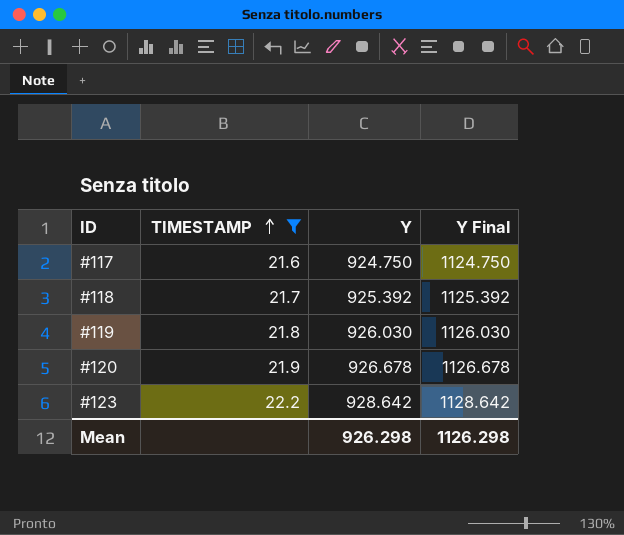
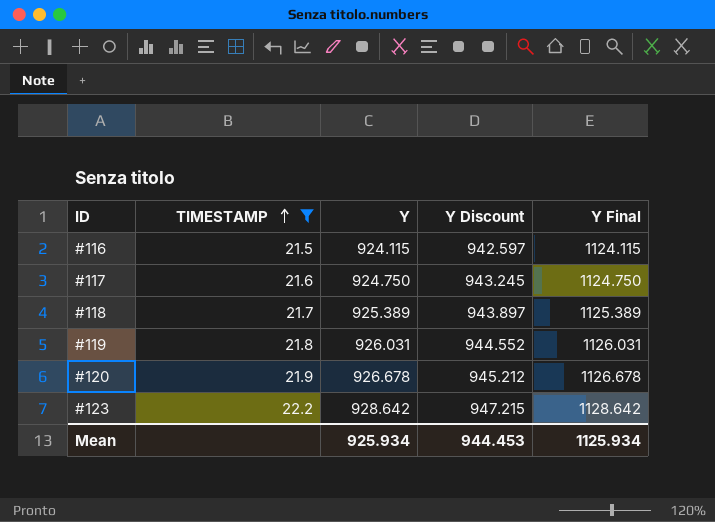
column Y Discount | formula: none -> [Y] * 1.02
row #116: none -> 21.5 | 924.115 | 942.597 | 1124.115
#118 | Y: 925.392 -> 925.389
#118 | Y Final: 1125.392 -> 1125.389
#119 | Y: 926.030 -> 926.031
#119 | Y Final: 1126.030 -> 1126.031
Mean | Y: 926.298 -> 925.934
Mean | Y Final: 1126.298 -> 1125.934

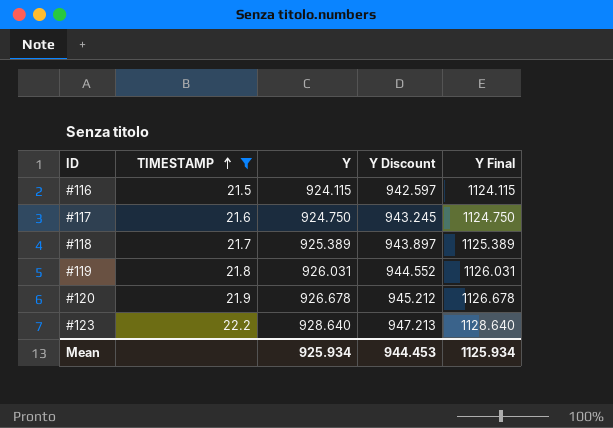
#123 | Y: 928.642 -> 928.640
#123 | Y Discount: 947.215 -> 947.213
#123 | Y Final: 1128.642 -> 1128.640

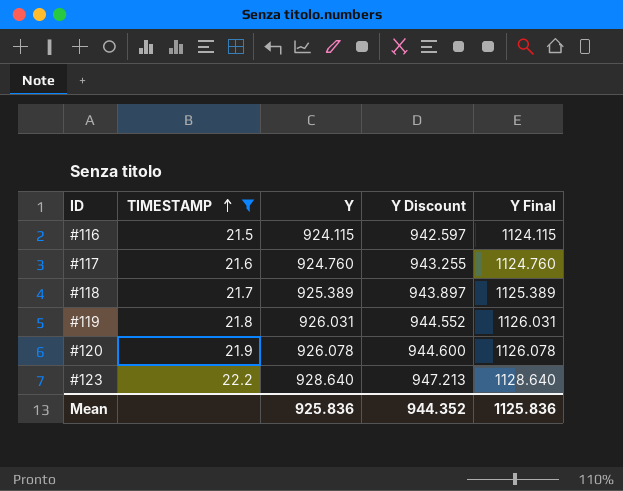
#117 | Y: 924.750 -> 924.760
#117 | Y Discount: 943.245 -> 943.255
#117 | Y Final: 1124.750 -> 1124.760
#120 | Y: 926.678 -> 926.078
#120 | Y Discount: 945.212 -> 944.600
#120 | Y Final: 1126.678 -> 1126.078
Mean | Y: 925.934 -> 925.836
Mean | Y Discount: 944.453 -> 944.352
Mean | Y Final: 1125.934 -> 1125.836

